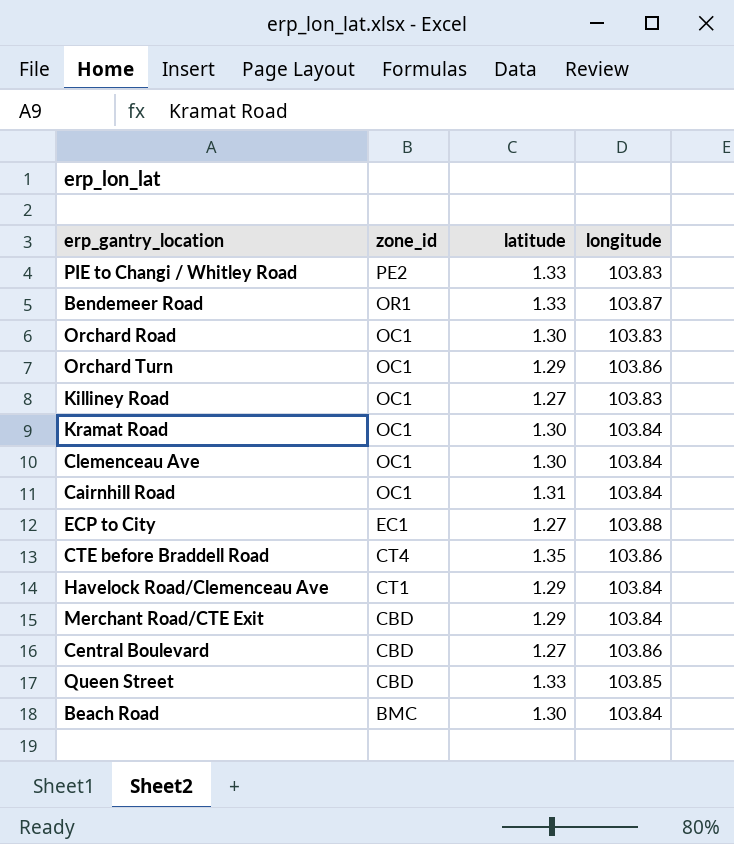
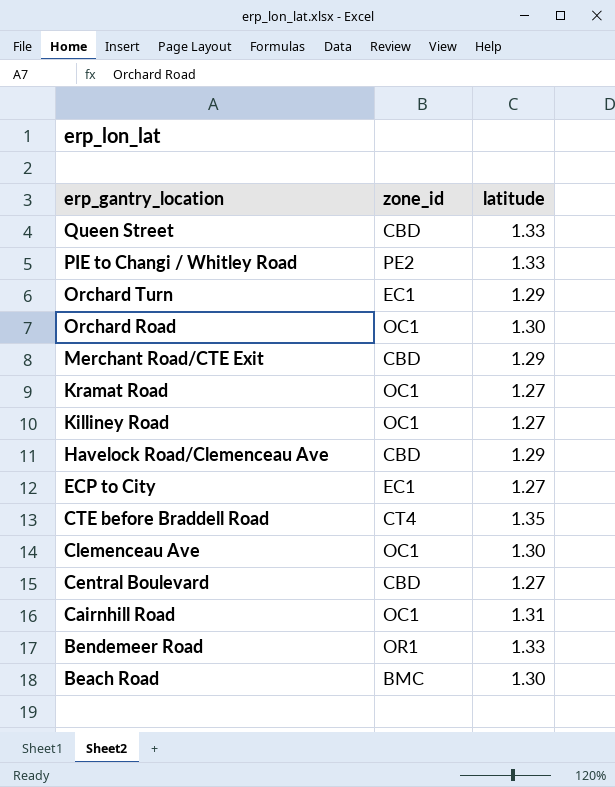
row order: zone_id descending -> erp_gantry_location descending
column longitude | position: 4 -> none
Orchard Turn | zone_id: OC1 -> EC1
Kramat Road | latitude: 1.30 -> 1.27
Havelock Road/Clemenceau Ave | zone_id: CT1 -> CBD

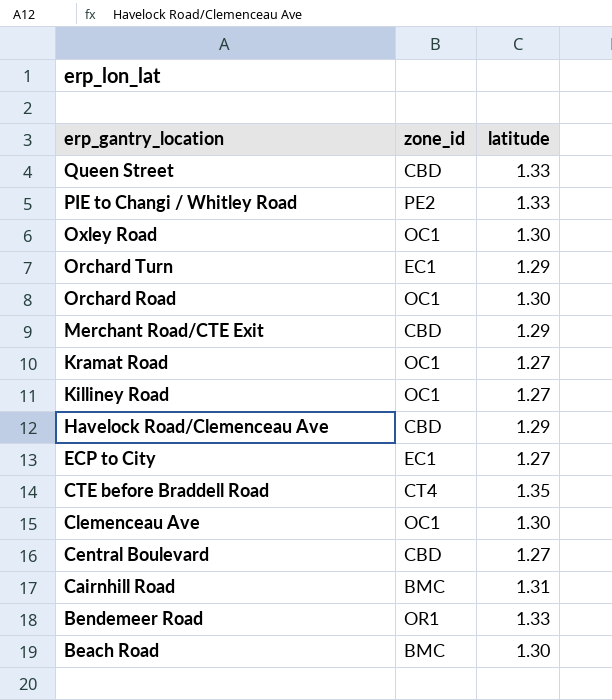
row Oxley Road: none -> OC1 | 1.30
Cairnhill Road | zone_id: OC1 -> BMC

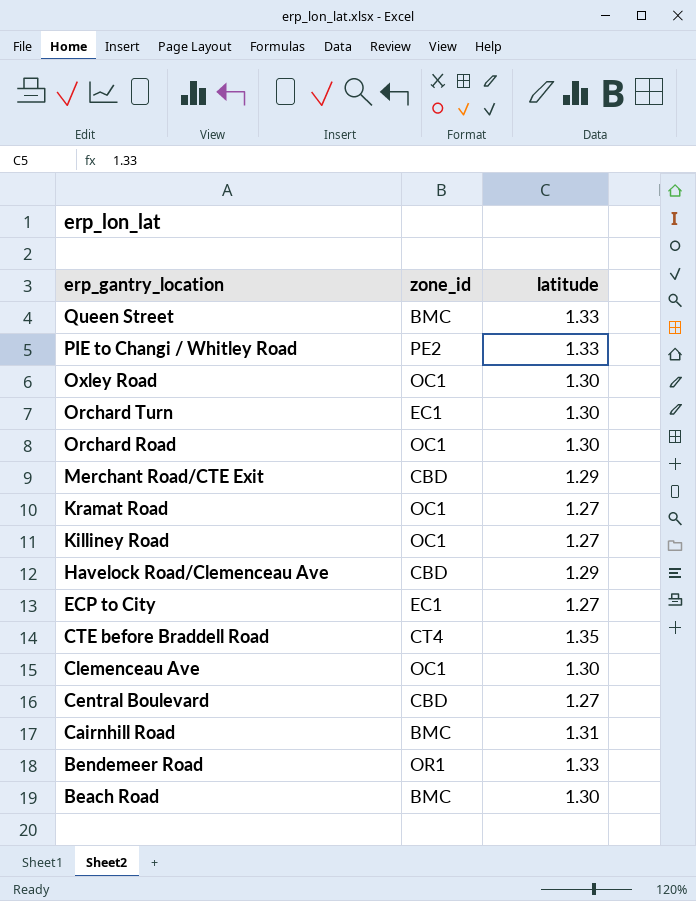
Queen Street | zone_id: CBD -> BMC
Orchard Turn | latitude: 1.29 -> 1.30

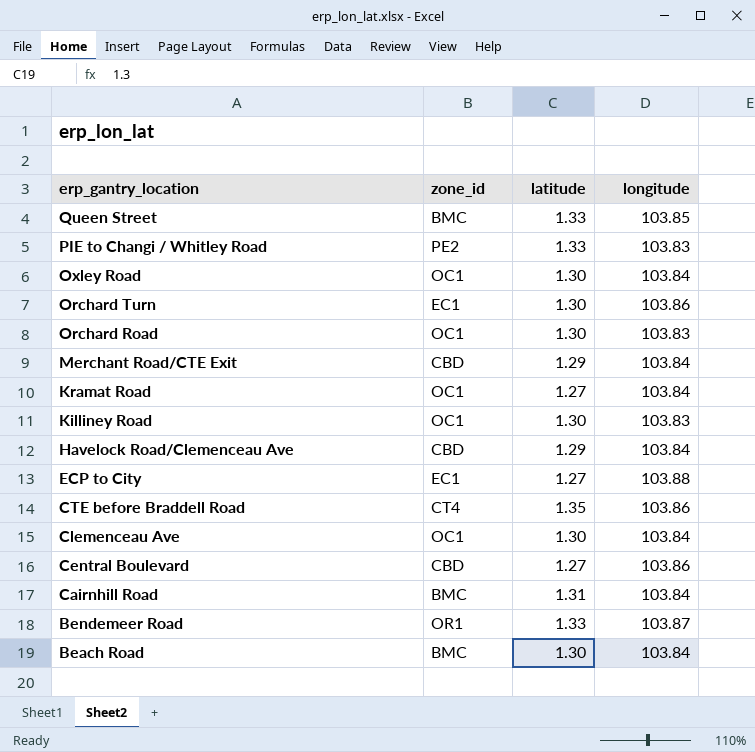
column longitude | position: none -> 4
Killiney Road | latitude: 1.27 -> 1.30

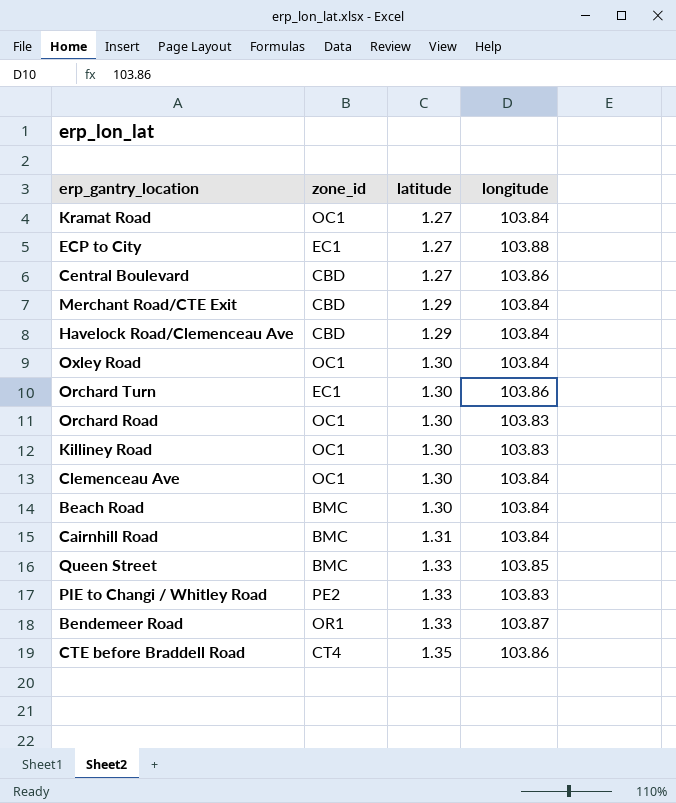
row order: erp_gantry_location descending -> latitude ascending

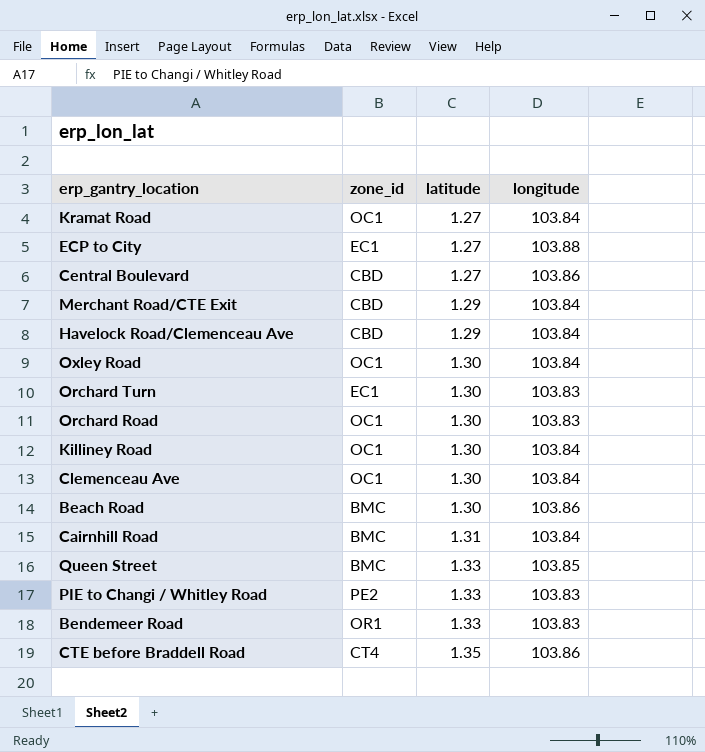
Orchard Turn | longitude: 103.86 -> 103.83
Killiney Road | longitude: 103.83 -> 103.84
Beach Road | longitude: 103.84 -> 103.86
Bendemeer Road | longitude: 103.87 -> 103.83

